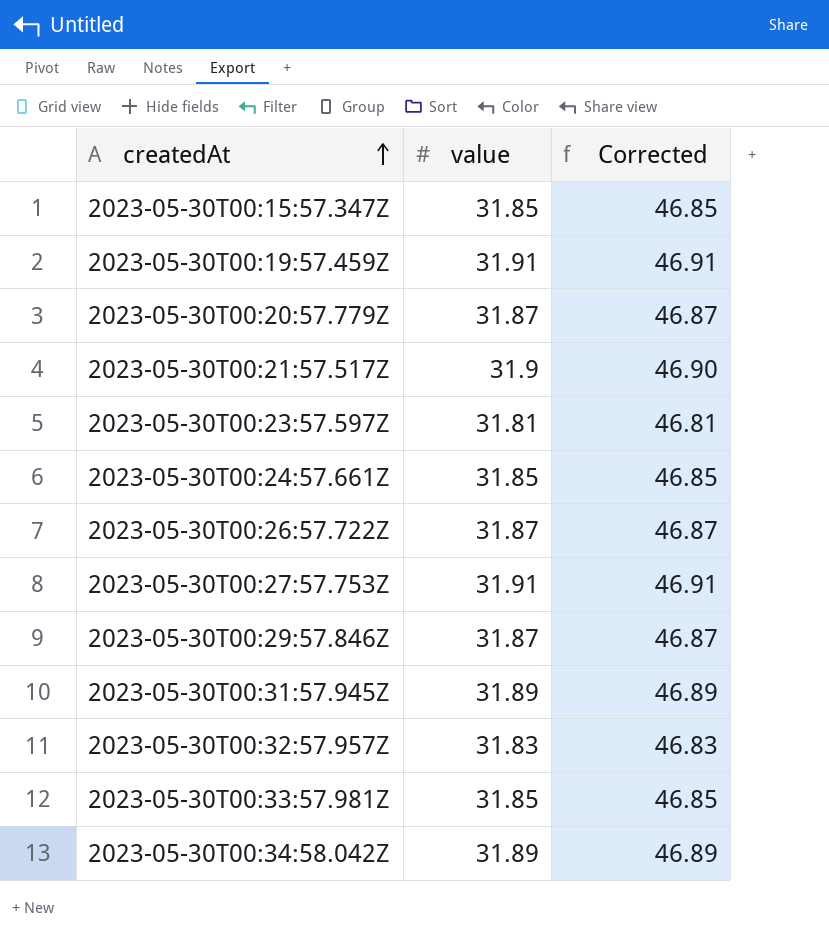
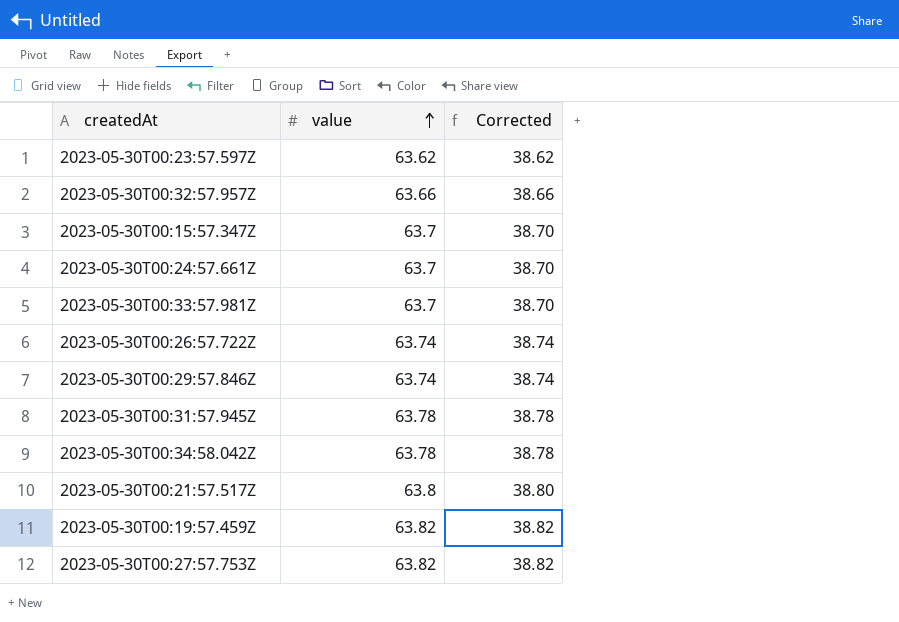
row order: createdAt ascending -> value ascending
column Corrected | formula: [value] + 15 -> [value] - 25
row 2023-05-30T00:20:57.779Z: 31.87 | 46.87 -> none
2023-05-30T00:23:57.597Z | value: 31.81 -> 63.62
2023-05-30T00:32:57.957Z | value: 31.83 -> 63.66
2023-05-30T00:15:57.347Z | value: 31.85 -> 63.7
2023-05-30T00:24:57.661Z | value: 31.85 -> 63.7
2023-05-30T00:33:57.981Z | value: 31.85 -> 63.7
2023-05-30T00:26:57.722Z | value: 31.87 -> 63.74
2023-05-30T00:29:57.846Z | value: 31.87 -> 63.74
2023-05-30T00:31:57.945Z | value: 31.89 -> 63.78
2023-05-30T00:34:58.042Z | value: 31.89 -> 63.78
2023-05-30T00:21:57.517Z | value: 31.9 -> 63.8
2023-05-30T00:19:57.459Z | value: 31.91 -> 63.82
2023-05-30T00:27:57.753Z | value: 31.91 -> 63.82

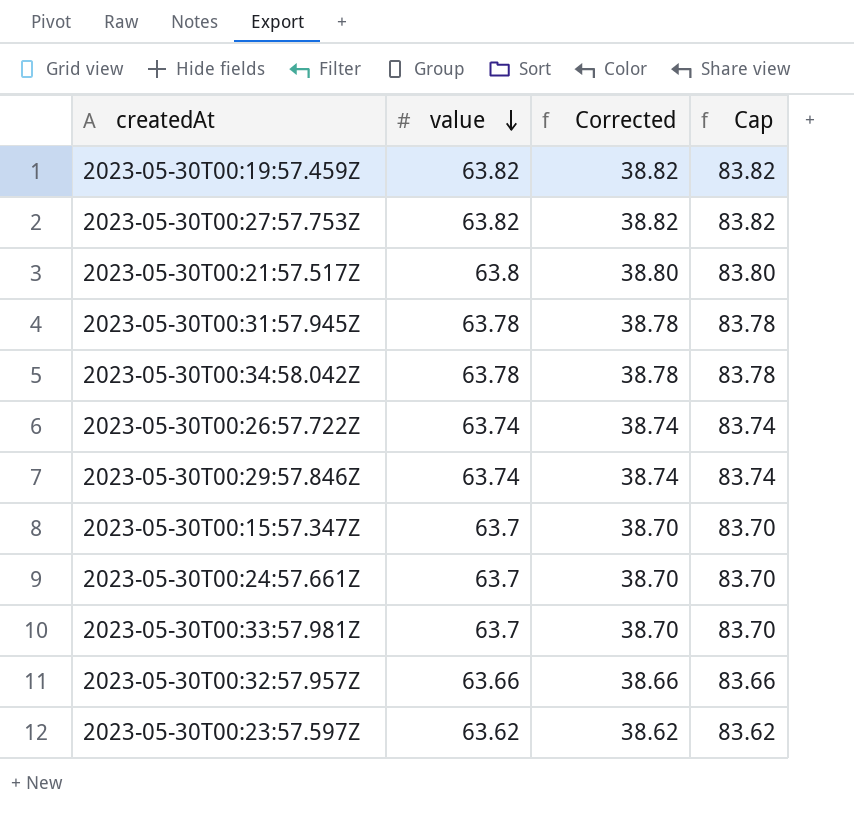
row order: value ascending -> value descending
column Cap | formula: none -> [value] + 20

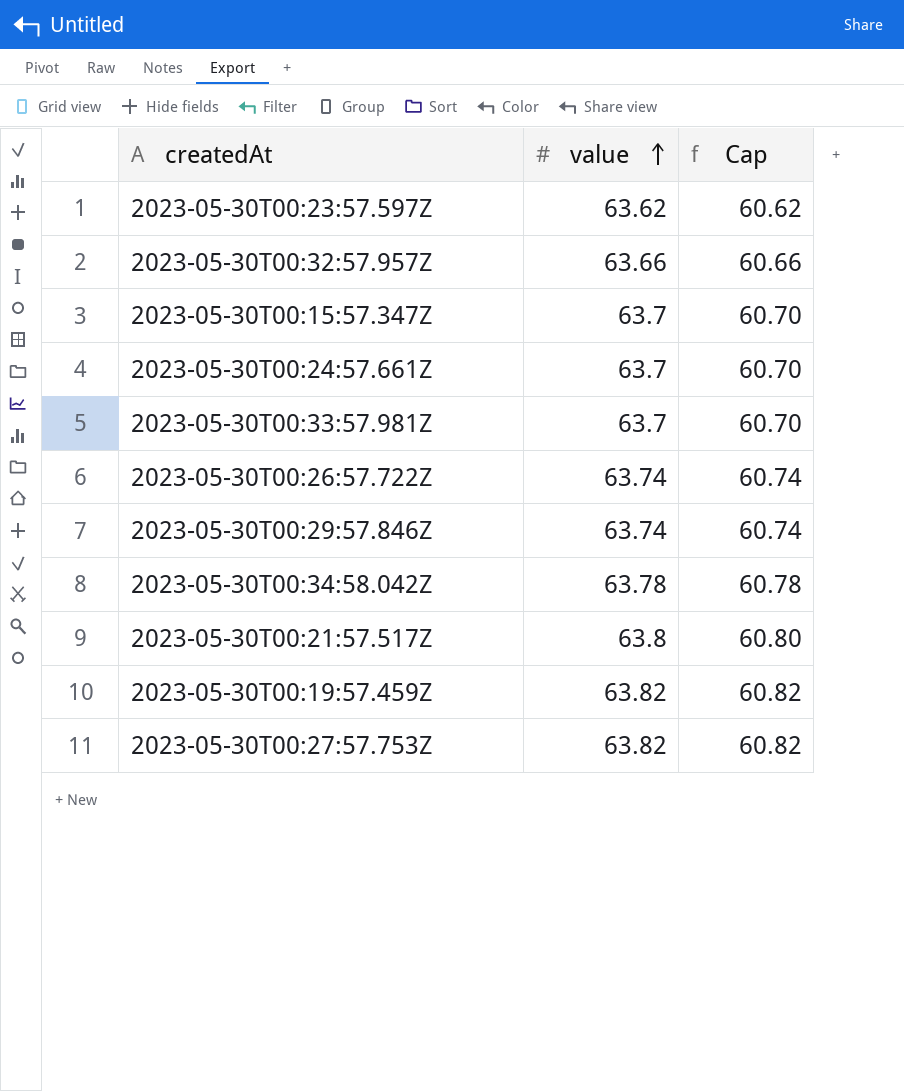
row order: value descending -> value ascending
column Corrected | formula: [value] - 25 -> none
column Cap | formula: [value] + 20 -> [value] - 3
row 2023-05-30T00:31:57.945Z: 63.78 | 38.78 | 83.78 -> none

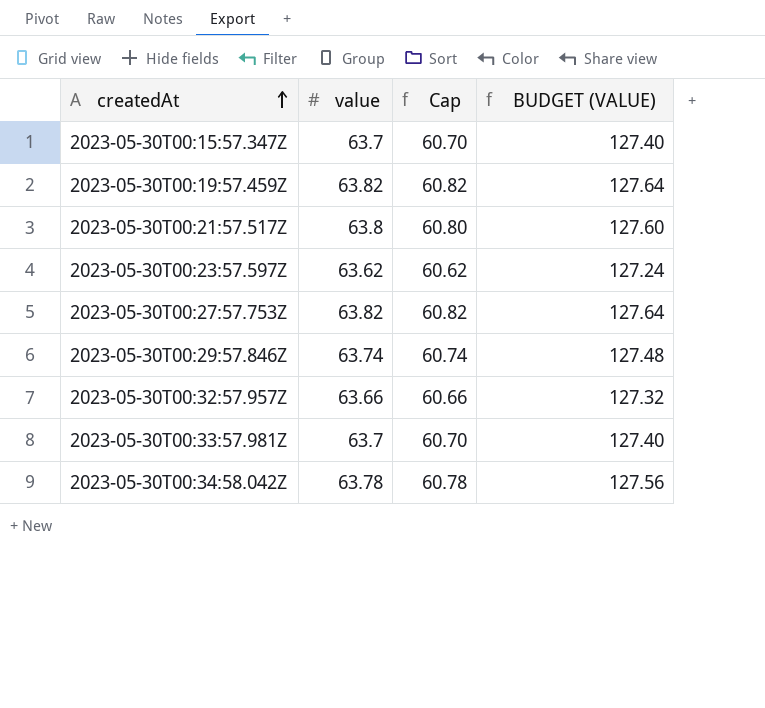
row order: value ascending -> createdAt ascending
column BUDGET (VALUE) | formula: none -> [value] * 2
row 2023-05-30T00:24:57.661Z: 63.7 | 60.70 -> none
row 2023-05-30T00:26:57.722Z: 63.74 | 60.74 -> none

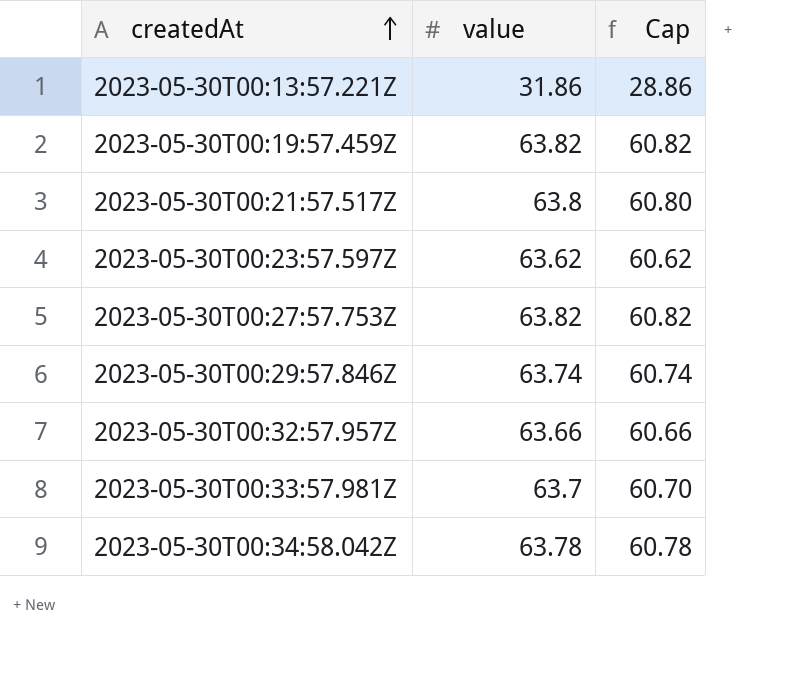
column BUDGET (VALUE) | formula: [value] * 2 -> none
row 2023-05-30T00:15:57.347Z: 63.7 | 60.70 | 127.40 -> none
row 2023-05-30T00:13:57.221Z: none -> 31.86 | 28.86

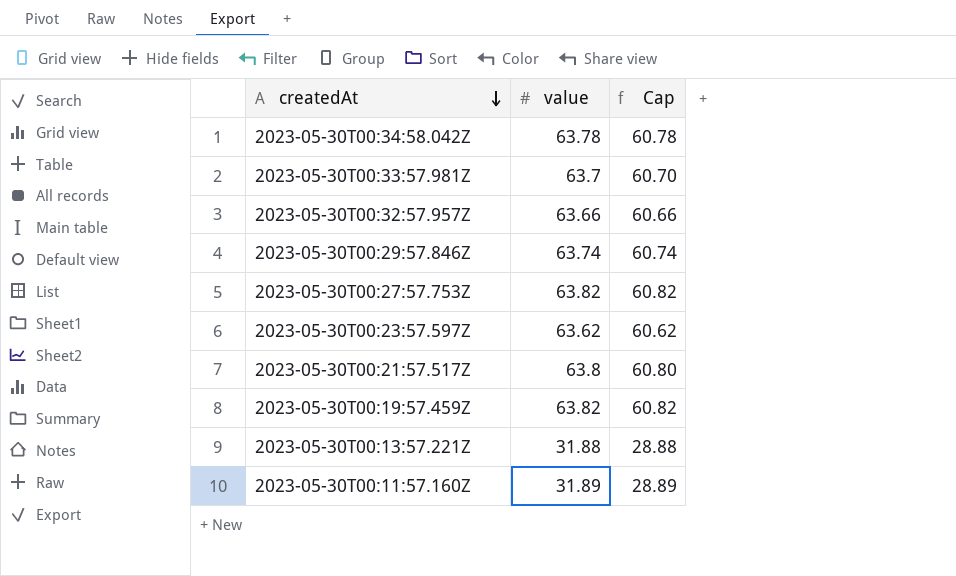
row order: createdAt ascending -> createdAt descending
2023-05-30T00:13:57.221Z | value: 31.86 -> 31.88
2023-05-30T00:13:57.221Z | Cap: 28.86 -> 28.88
row 2023-05-30T00:11:57.160Z: none -> 31.89 | 28.89

